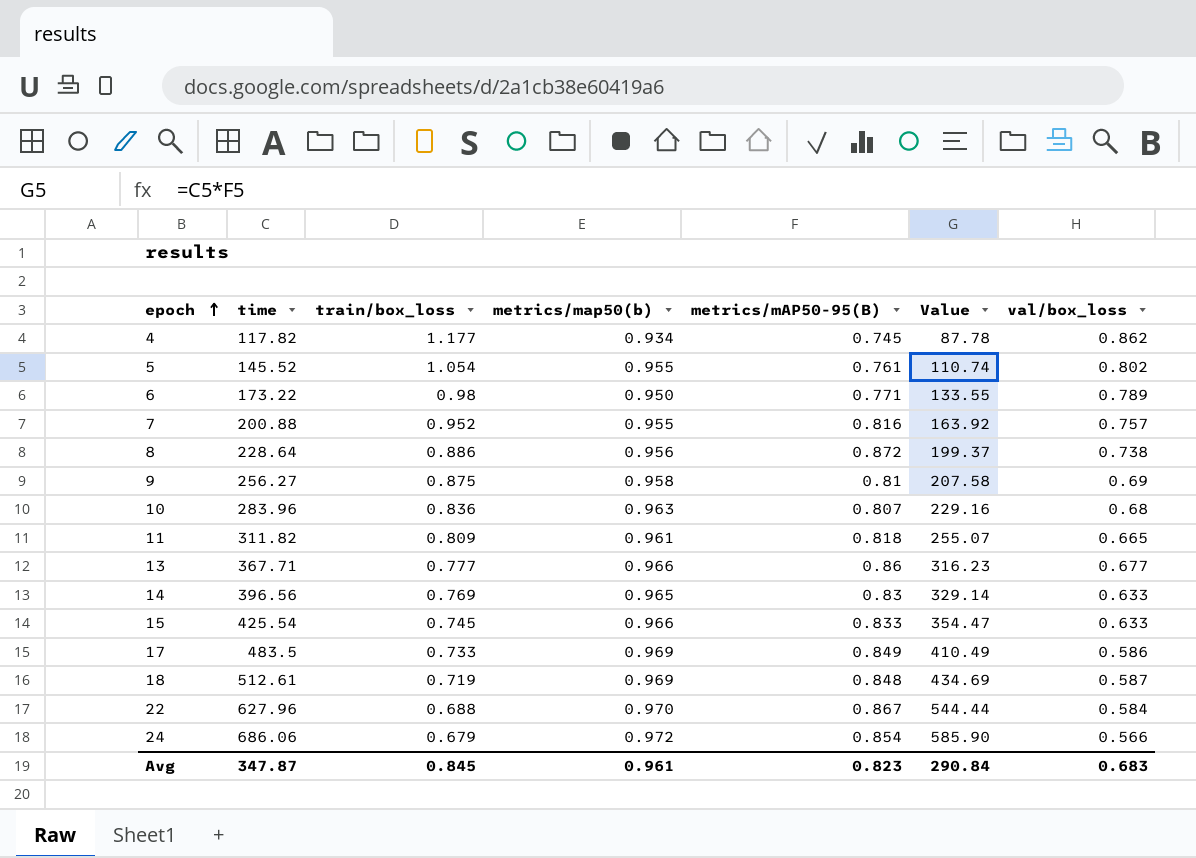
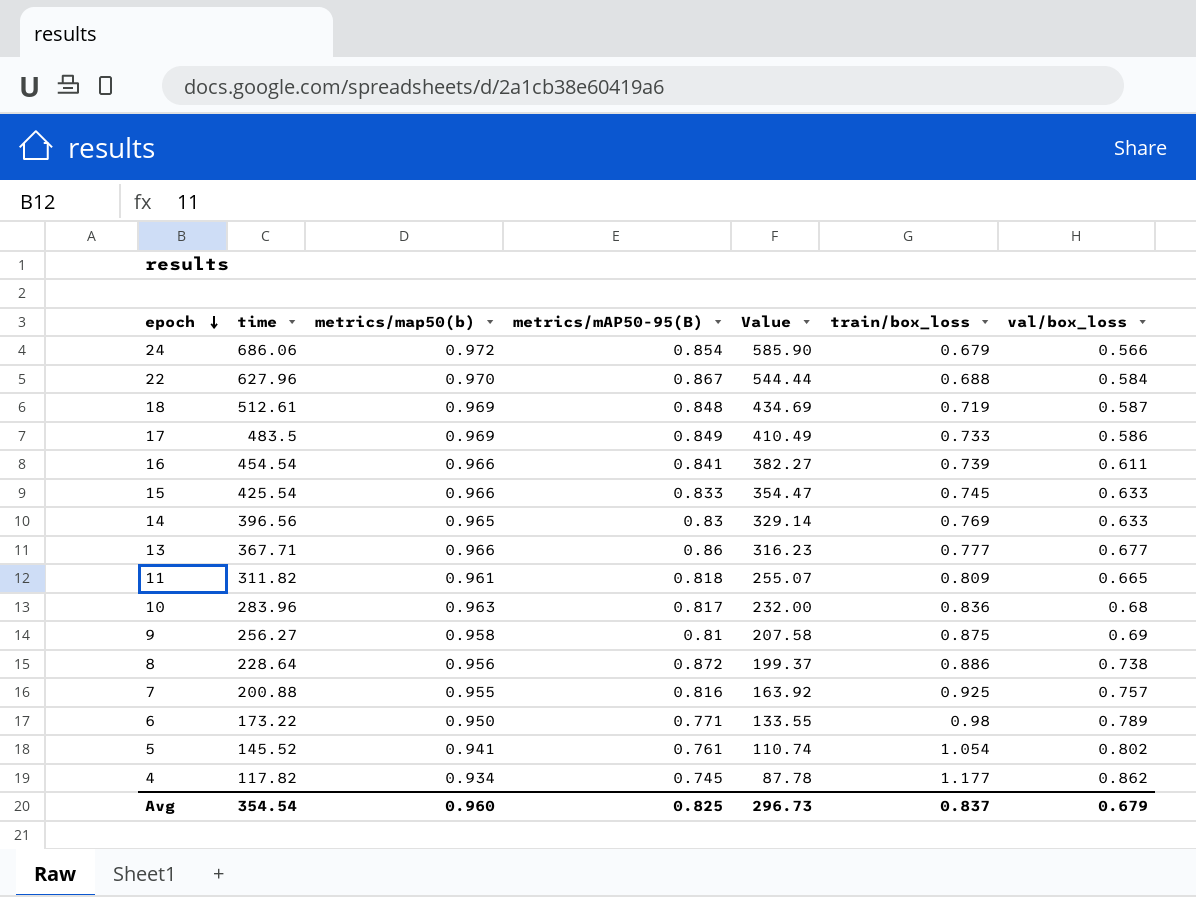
row order: epoch ascending -> epoch descending
column train/box_loss | position: 3 -> 6
row 16: none -> 454.54 | 0.966 | 0.841 | 382.27 | 0.739 | 0.611
10 | metrics/mAP50-95(B): 0.807 -> 0.817
10 | Value: 229.16 -> 232.00
7 | train/box_loss: 0.952 -> 0.925
5 | metrics/map50(b): 0.955 -> 0.941
Avg | time: 347.87 -> 354.54
Avg | metrics/map50(b): 0.961 -> 0.960
Avg | metrics/mAP50-95(B): 0.823 -> 0.825
Avg | Value: 290.84 -> 296.73
Avg | train/box_loss: 0.845 -> 0.837
Avg | val/box_loss: 0.683 -> 0.679

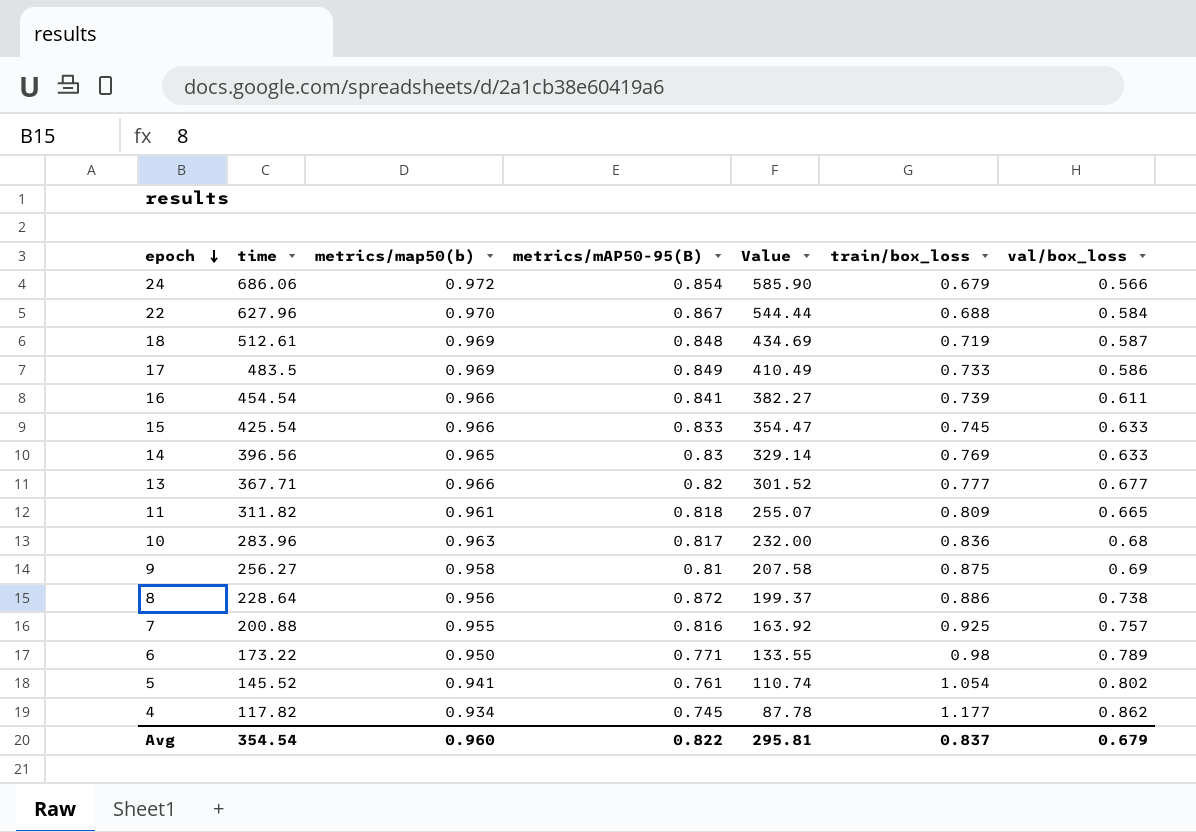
13 | metrics/mAP50-95(B): 0.86 -> 0.82
13 | Value: 316.23 -> 301.52
Avg | metrics/mAP50-95(B): 0.825 -> 0.822
Avg | Value: 296.73 -> 295.81

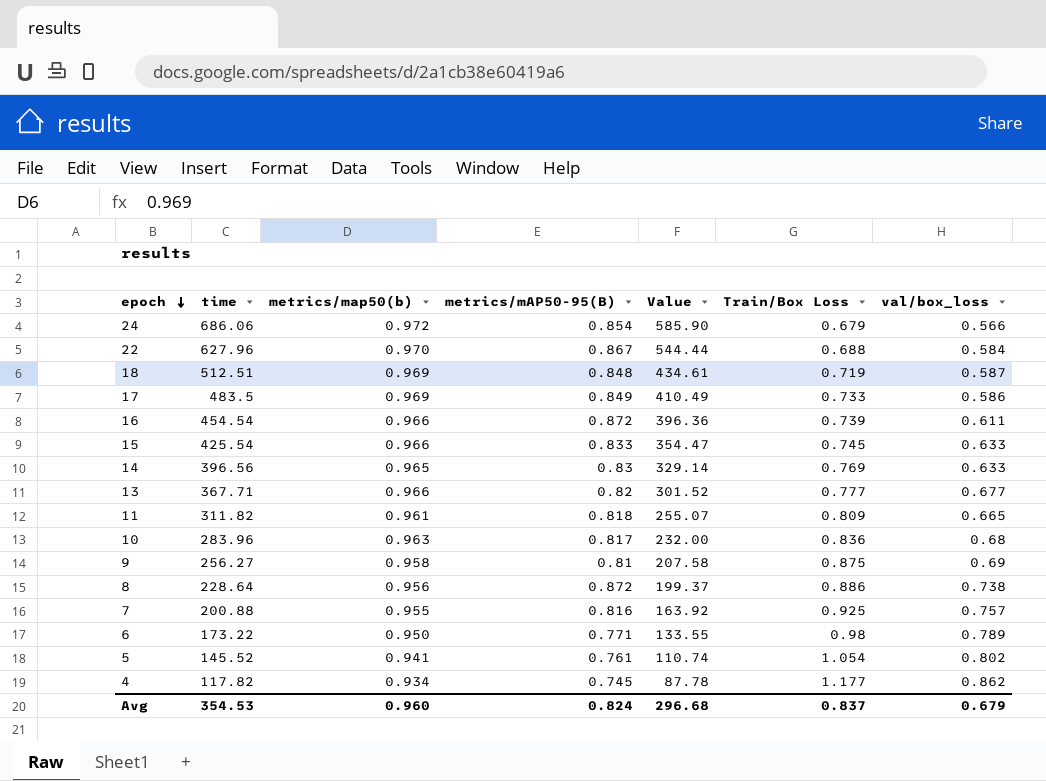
column name: train/box_loss -> Train/Box Loss
18 | time: 512.61 -> 512.51
18 | Value: 434.69 -> 434.61
16 | metrics/mAP50-95(B): 0.841 -> 0.872
16 | Value: 382.27 -> 396.36
Avg | time: 354.54 -> 354.53
Avg | metrics/mAP50-95(B): 0.822 -> 0.824
Avg | Value: 295.81 -> 296.68

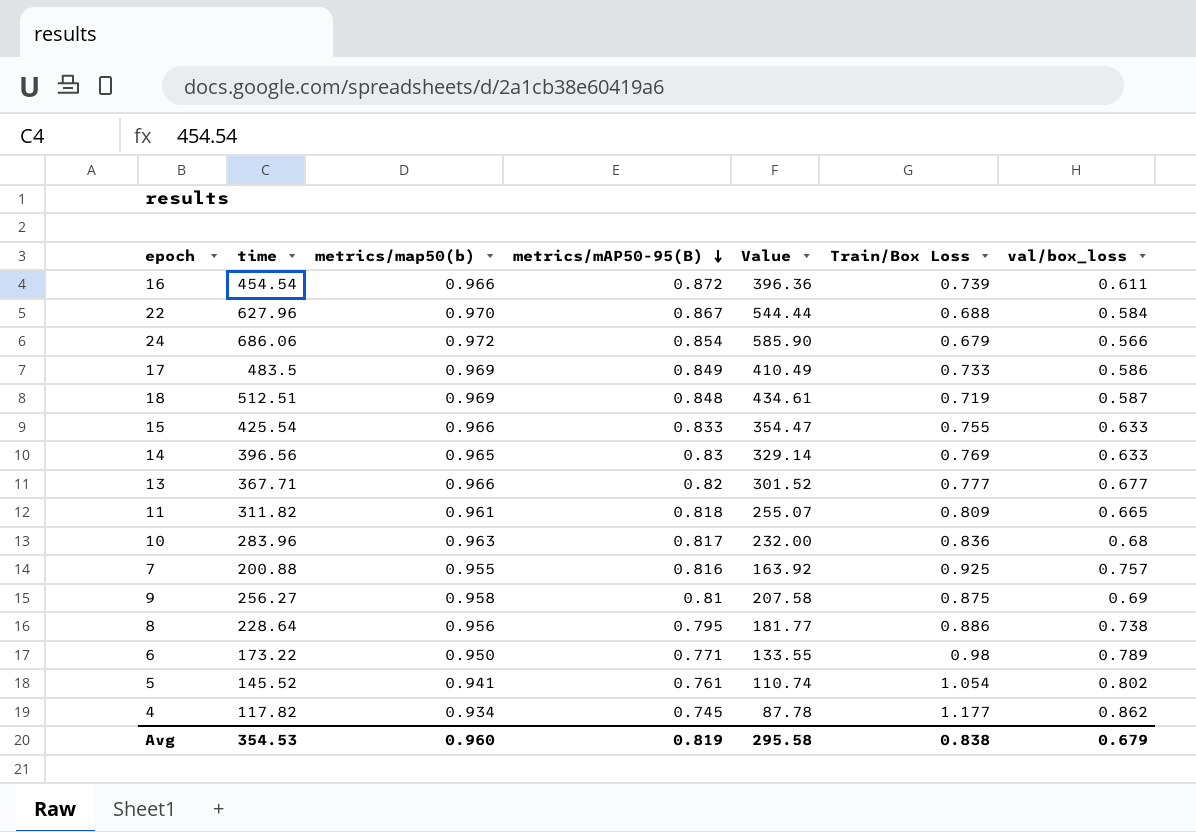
row order: epoch descending -> metrics/mAP50-95(B) descending
15 | Train/Box Loss: 0.745 -> 0.755
8 | metrics/mAP50-95(B): 0.872 -> 0.795
8 | Value: 199.37 -> 181.77
Avg | metrics/mAP50-95(B): 0.824 -> 0.819
Avg | Value: 296.68 -> 295.58
Avg | Train/Box Loss: 0.837 -> 0.838

